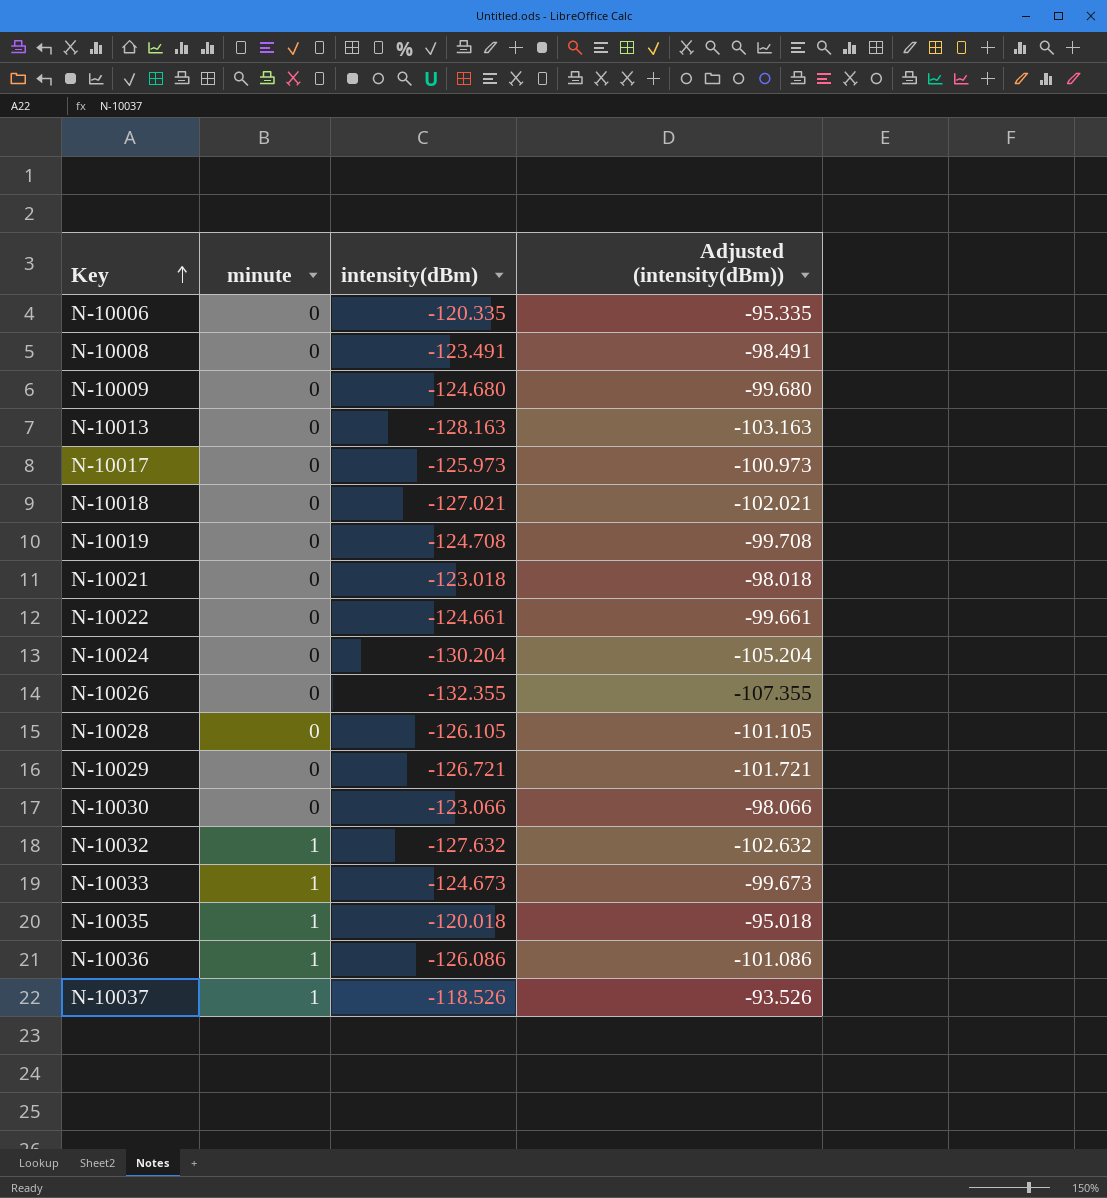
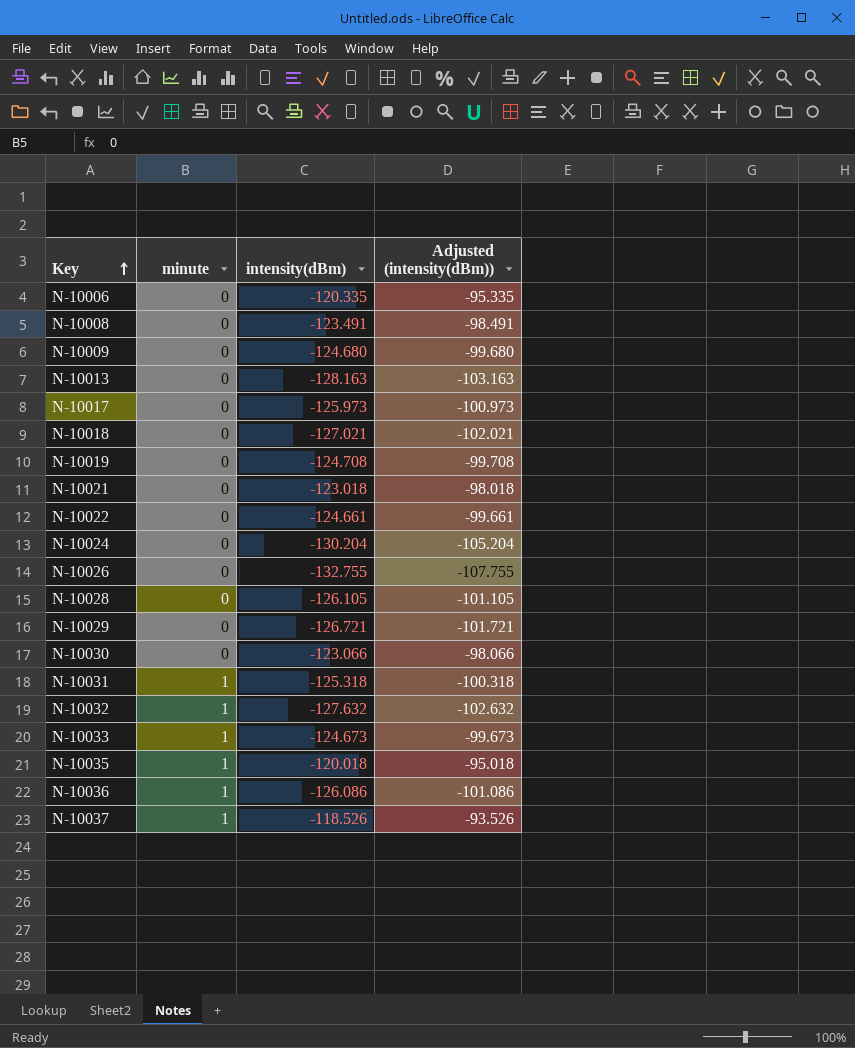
N-10026 | intensity(dBm): -132.355 -> -132.755
N-10026 | Adjusted (intensity(dBm)): -107.355 -> -107.755
row N-10031: none -> 1 | -125.318 | -100.318

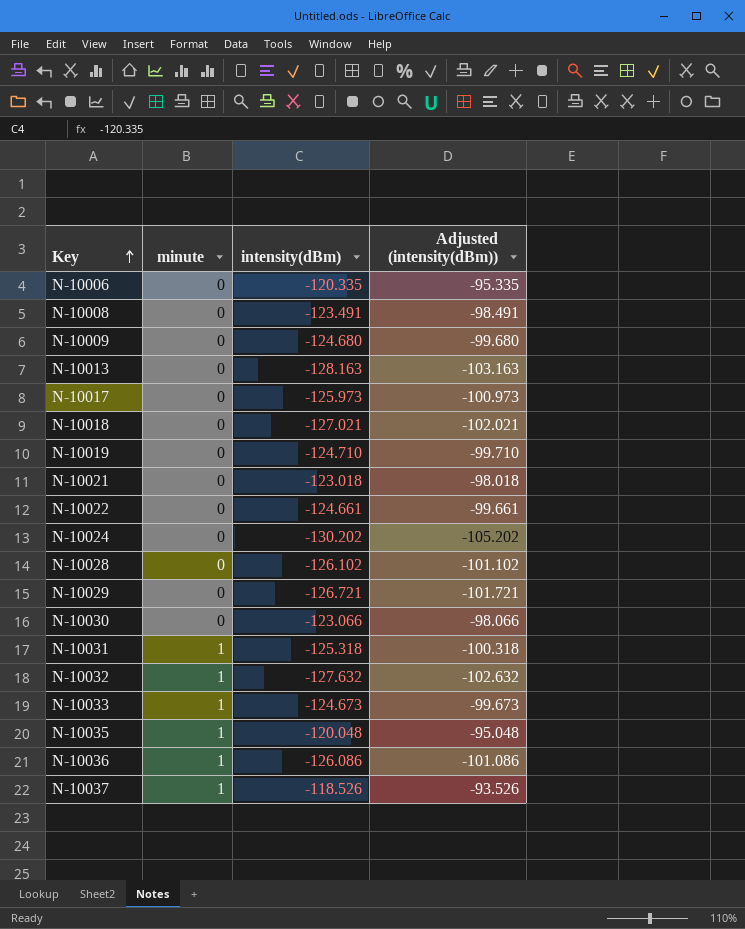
row N-10026: 0 | -132.755 | -107.755 -> none
N-10019 | intensity(dBm): -124.708 -> -124.710
N-10019 | Adjusted (intensity(dBm)): -99.708 -> -99.710
N-10024 | intensity(dBm): -130.204 -> -130.202
N-10024 | Adjusted (intensity(dBm)): -105.204 -> -105.202
N-10028 | intensity(dBm): -126.105 -> -126.102
N-10028 | Adjusted (intensity(dBm)): -101.105 -> -101.102
N-10035 | intensity(dBm): -120.018 -> -120.048
N-10035 | Adjusted (intensity(dBm)): -95.018 -> -95.048

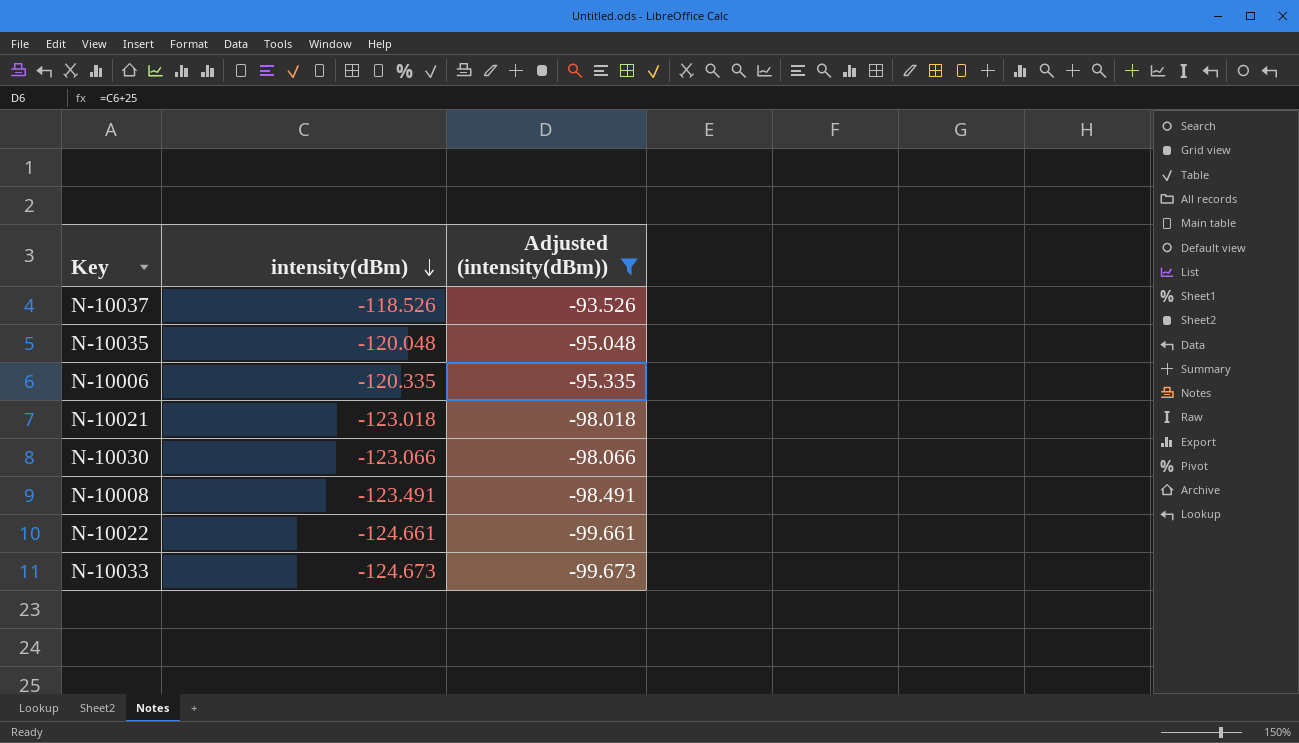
filter: none -> Adjusted (intensity(dBm)) >= -99.673
row order: Key ascending -> intensity(dBm) descending
column minute | position: 2 -> none

